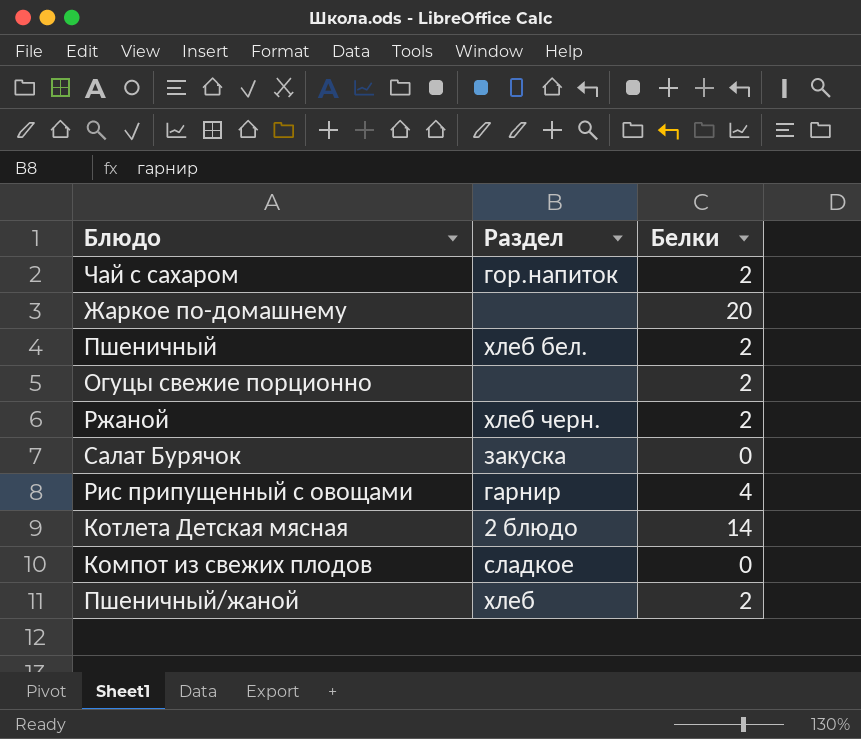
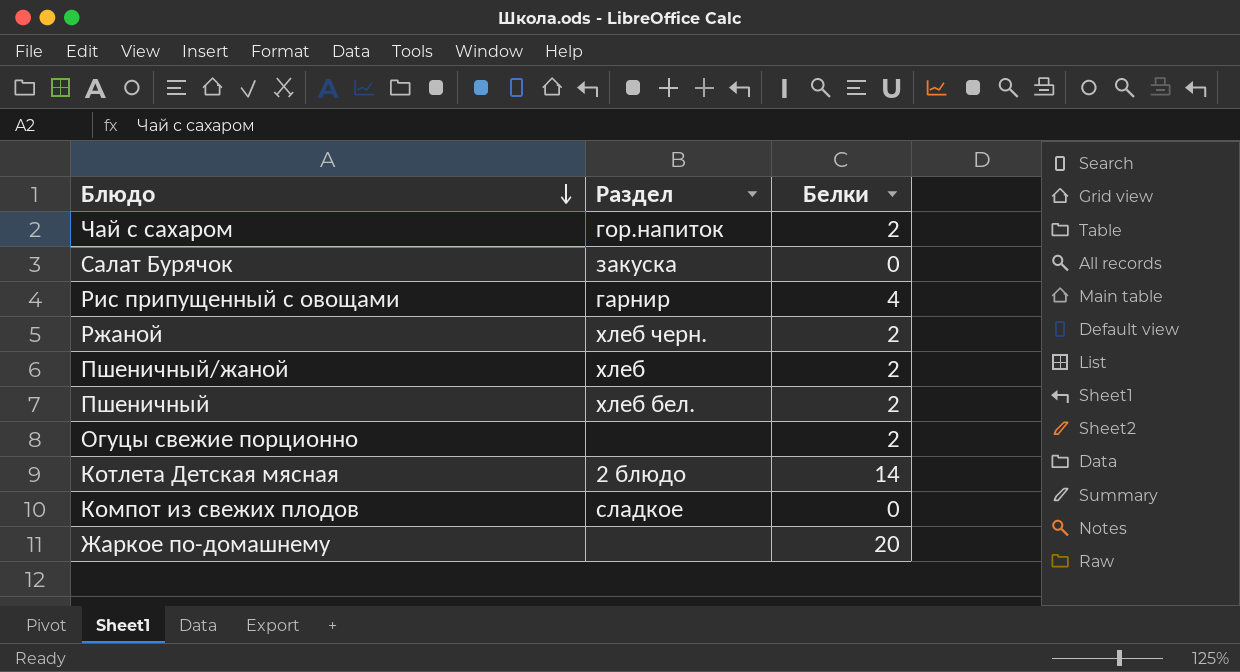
row order: none -> Блюдо descending

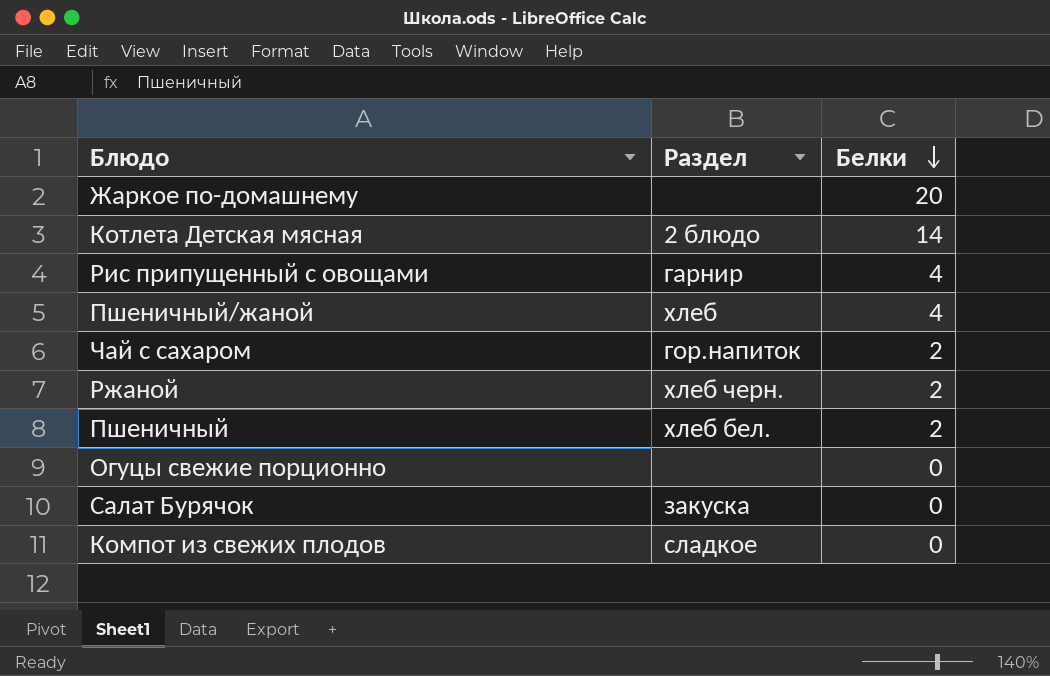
row order: Блюдо descending -> Белки descending
Пшеничный/жаной | Белки: 2 -> 4
Огуцы свежие порционно | Белки: 2 -> 0

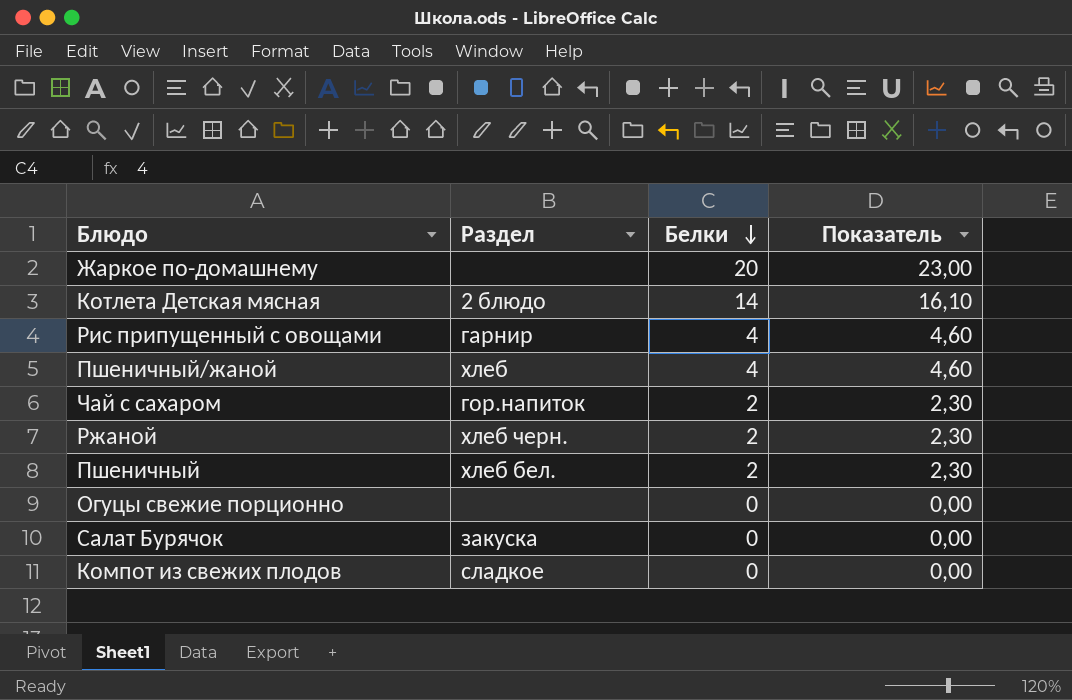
column Показатель | formula: none -> [Белки] * 1,15

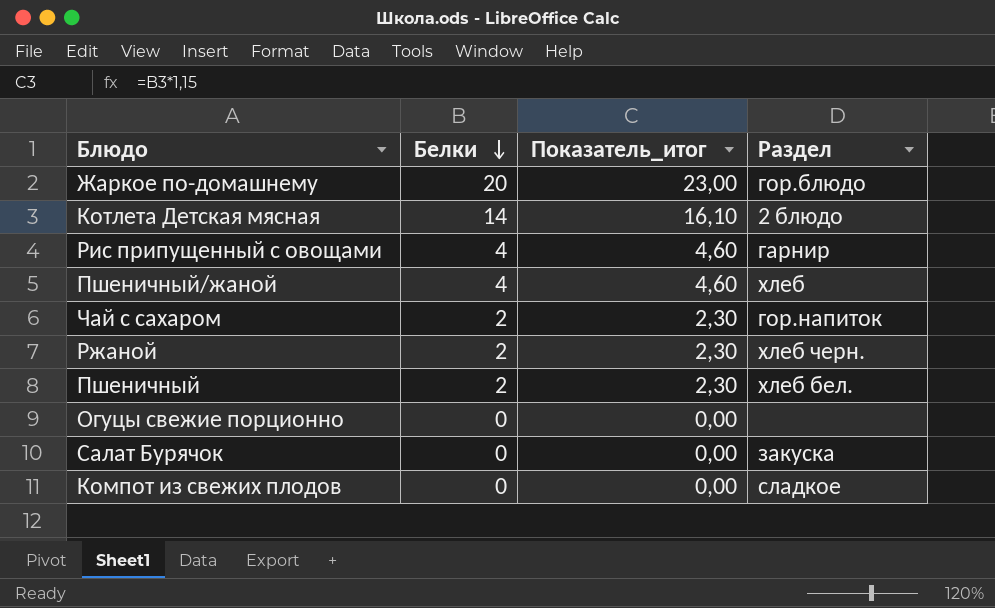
column name: Показатель -> Показатель_итог
column Раздел | position: 2 -> 4
Жаркое по-домашнему | Раздел: none -> гор.блюдо

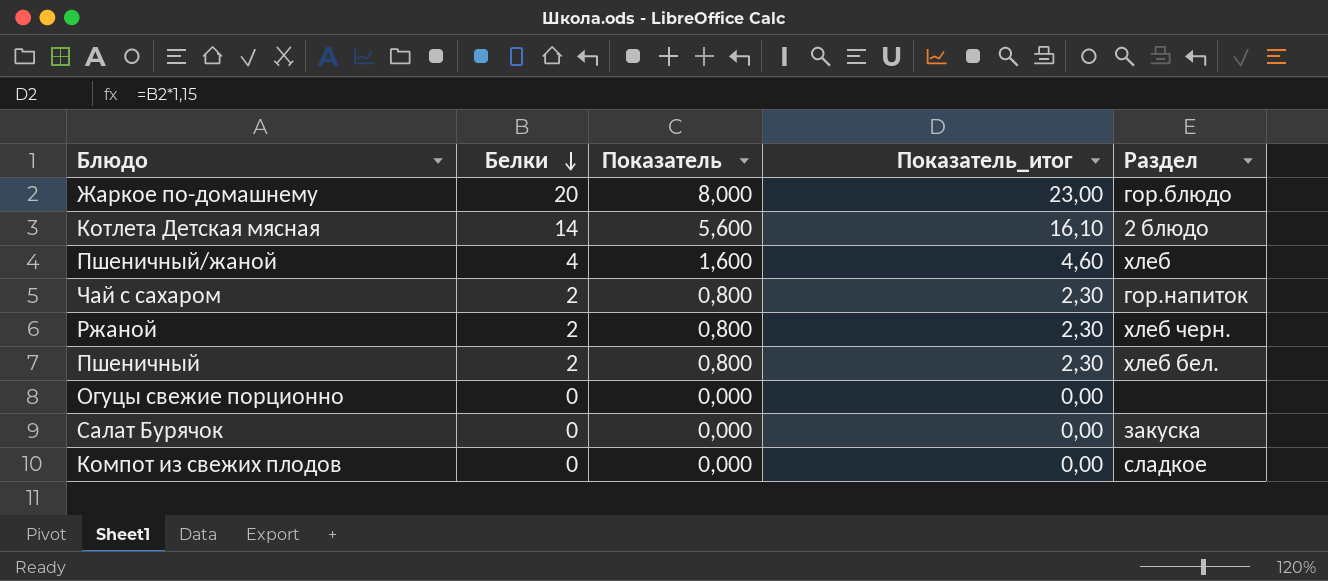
column Показатель | formula: none -> [Белки] * 0,4
row Рис припущенный с овощами: 4 | 4,60 | гарнир -> none

